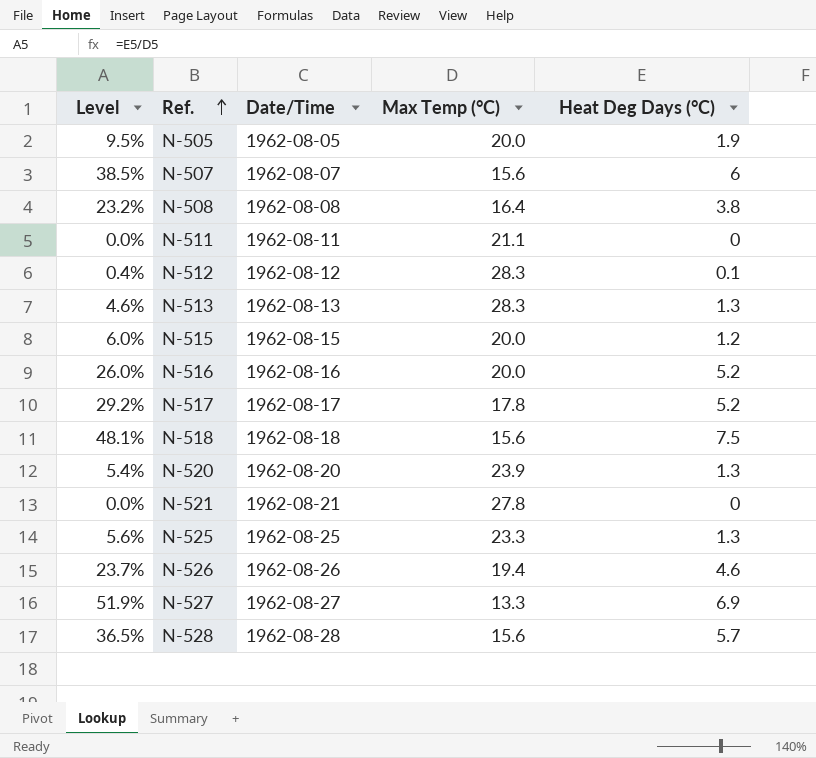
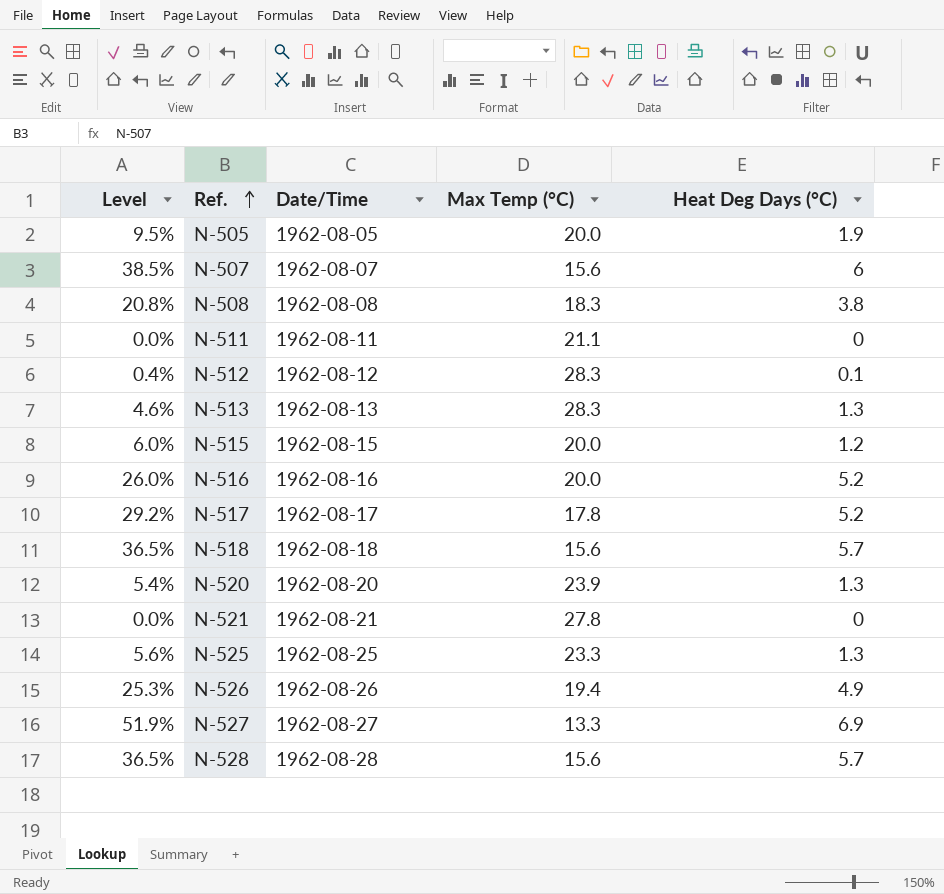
N-508 | Level: 23.2% -> 20.8%
N-508 | Max Temp (°C): 16.4 -> 18.3
N-518 | Level: 48.1% -> 36.5%
N-518 | Heat Deg Days (°C): 7.5 -> 5.7
N-526 | Level: 23.7% -> 25.3%
N-526 | Heat Deg Days (°C): 4.6 -> 4.9

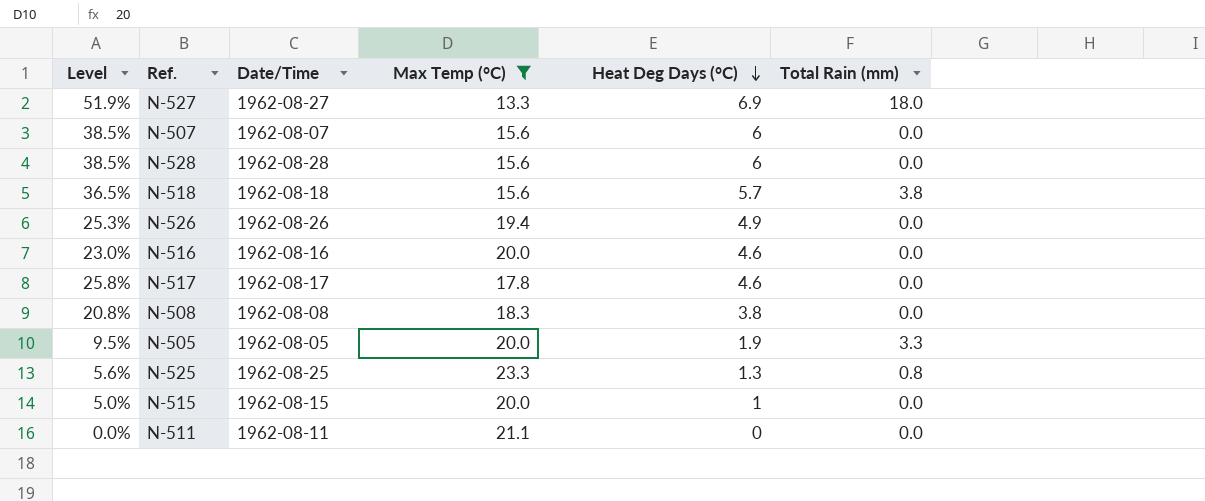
filter: none -> Max Temp (°C) <= 23.3
row order: Ref. ascending -> Heat Deg Days (°C) descending
column Total Rain (mm) | position: none -> 6
N-528 | Level: 36.5% -> 38.5%
N-528 | Heat Deg Days (°C): 5.7 -> 6
N-516 | Level: 26.0% -> 23.0%
N-516 | Heat Deg Days (°C): 5.2 -> 4.6
N-517 | Level: 29.2% -> 25.8%
N-517 | Heat Deg Days (°C): 5.2 -> 4.6
N-515 | Level: 6.0% -> 5.0%
N-515 | Heat Deg Days (°C): 1.2 -> 1

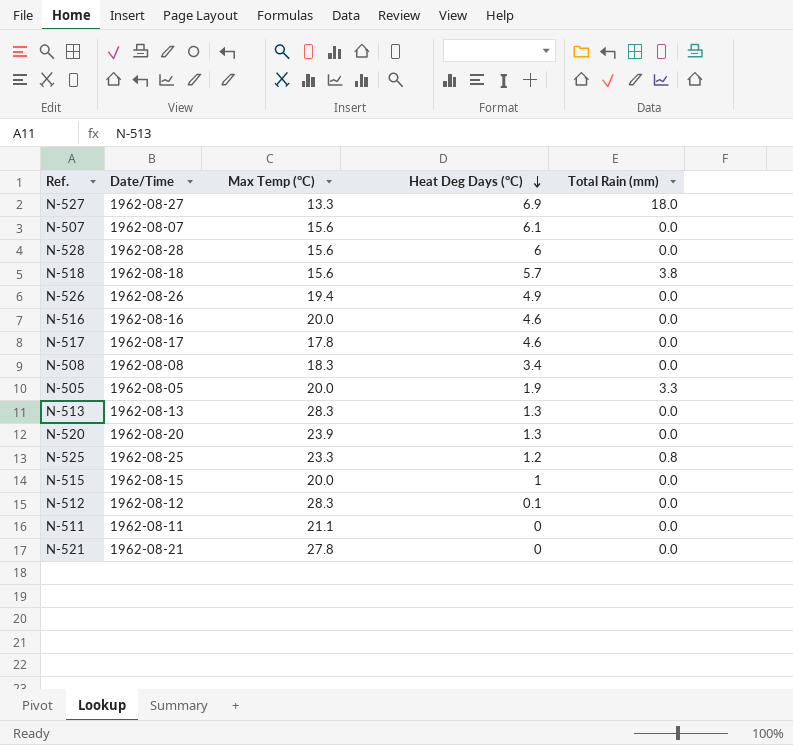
filter: Max Temp (°C) <= 23.3 -> none
column Level | formula: [Heat Deg Days (°C)] / [Max Temp (°C)] -> none
N-507 | Heat Deg Days (°C): 6 -> 6.1
N-508 | Heat Deg Days (°C): 3.8 -> 3.4
N-525 | Heat Deg Days (°C): 1.3 -> 1.2

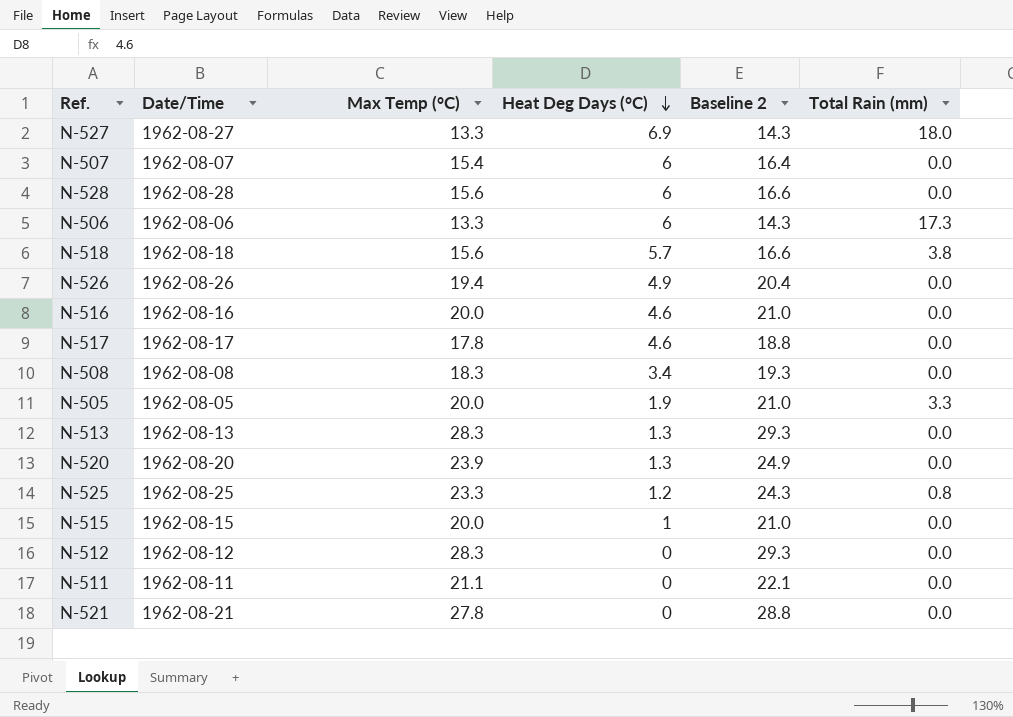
column Baseline 2 | formula: none -> [Max Temp (°C)] + 1
N-507 | Max Temp (°C): 15.6 -> 15.4
N-507 | Heat Deg Days (°C): 6.1 -> 6
row N-506: none -> 1962-08-06 | 13.3 | 6 | 14.3 | 17.3
N-512 | Heat Deg Days (°C): 0.1 -> 0

